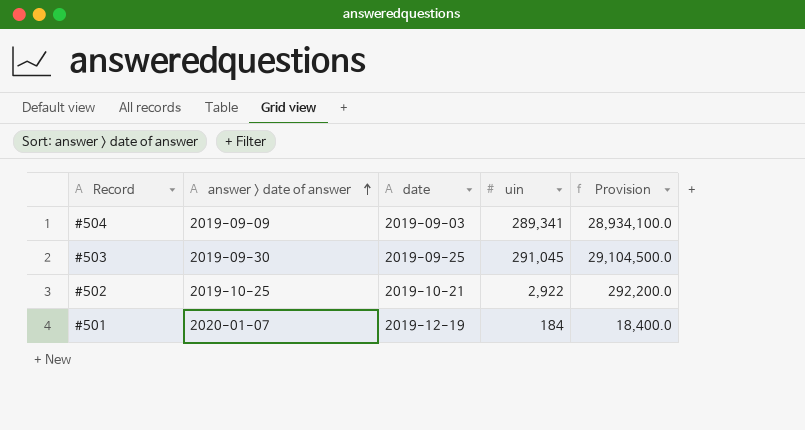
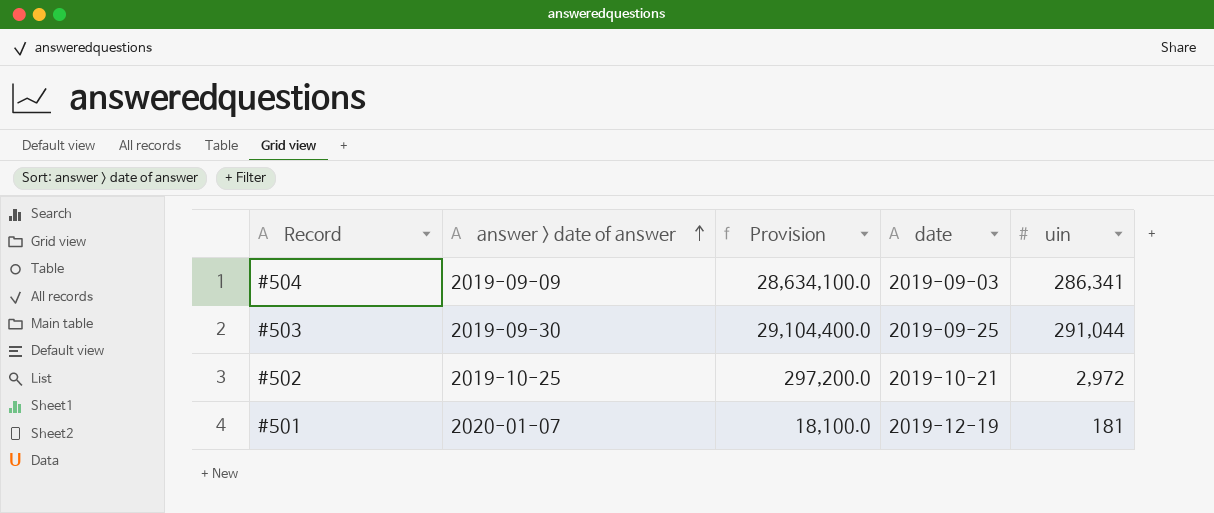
column Provision | position: 5 -> 3
#504 | Provision: 28,934,100.0 -> 28,634,100.0
#504 | uin: 289,341 -> 286,341
#503 | Provision: 29,104,500.0 -> 29,104,400.0
#503 | uin: 291,045 -> 291,044
#502 | Provision: 292,200.0 -> 297,200.0
#502 | uin: 2,922 -> 2,972
#501 | Provision: 18,400.0 -> 18,100.0
#501 | uin: 184 -> 181

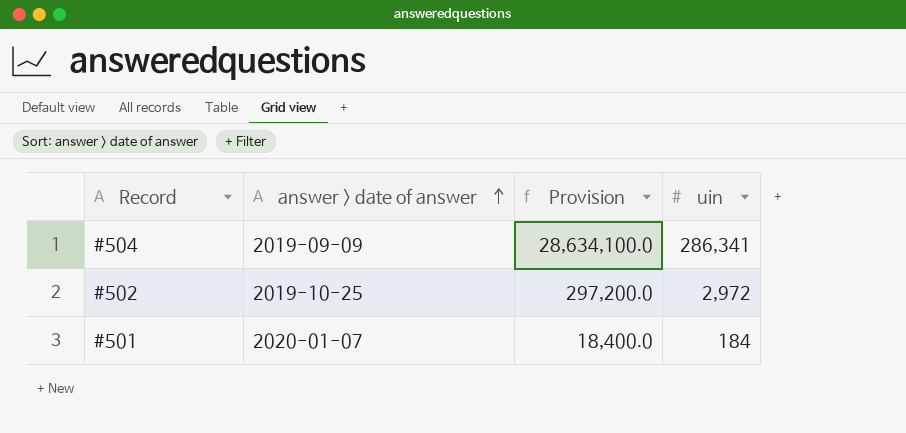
column date | position: 4 -> none
row #503: 2019-09-30 | 29,104,400.0 | 2019-09-25 | 291,044 -> none
#501 | Provision: 18,100.0 -> 18,400.0
#501 | uin: 181 -> 184

